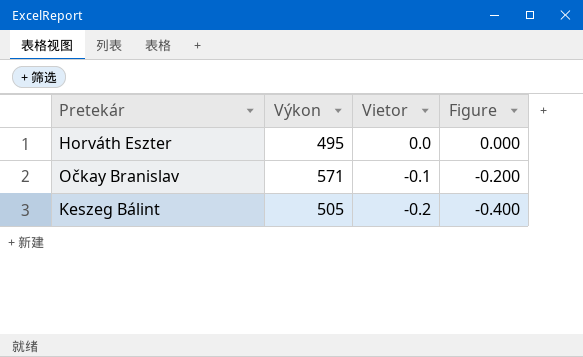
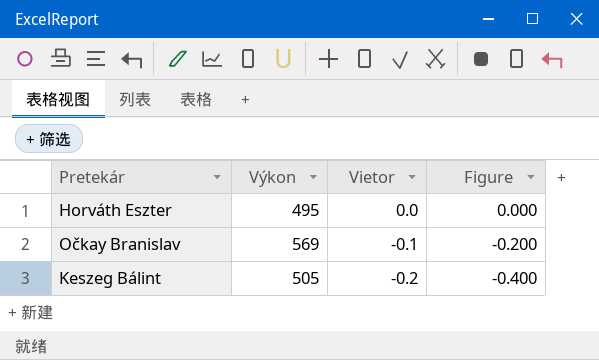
Očkay Branislav | Výkon: 571 -> 569

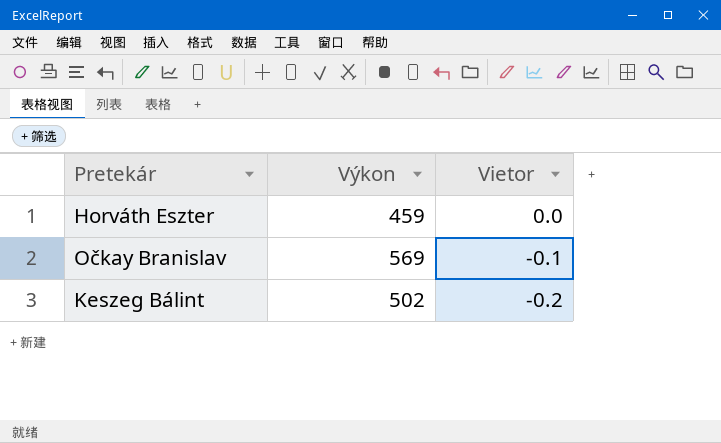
column Figure | formula: [Vietor] * 2 -> none
Horváth Eszter | Výkon: 495 -> 459
Keszeg Bálint | Výkon: 505 -> 502

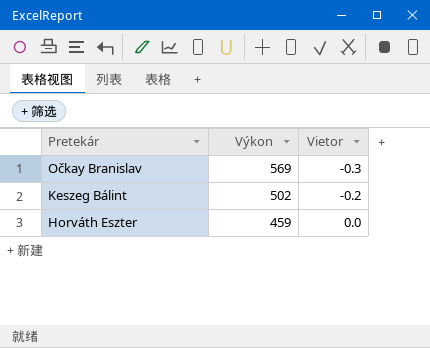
row order: Vietor descending -> Pretekár descending
Očkay Branislav | Vietor: -0.1 -> -0.3

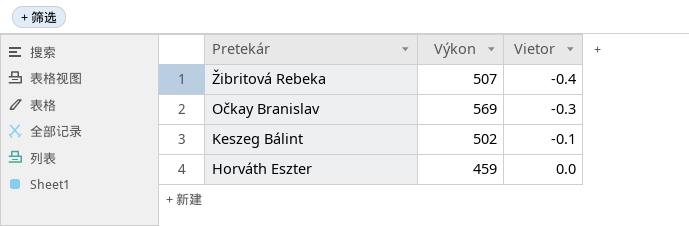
row Žibritová Rebeka: none -> 507 | -0.4
Keszeg Bálint | Vietor: -0.2 -> -0.1

